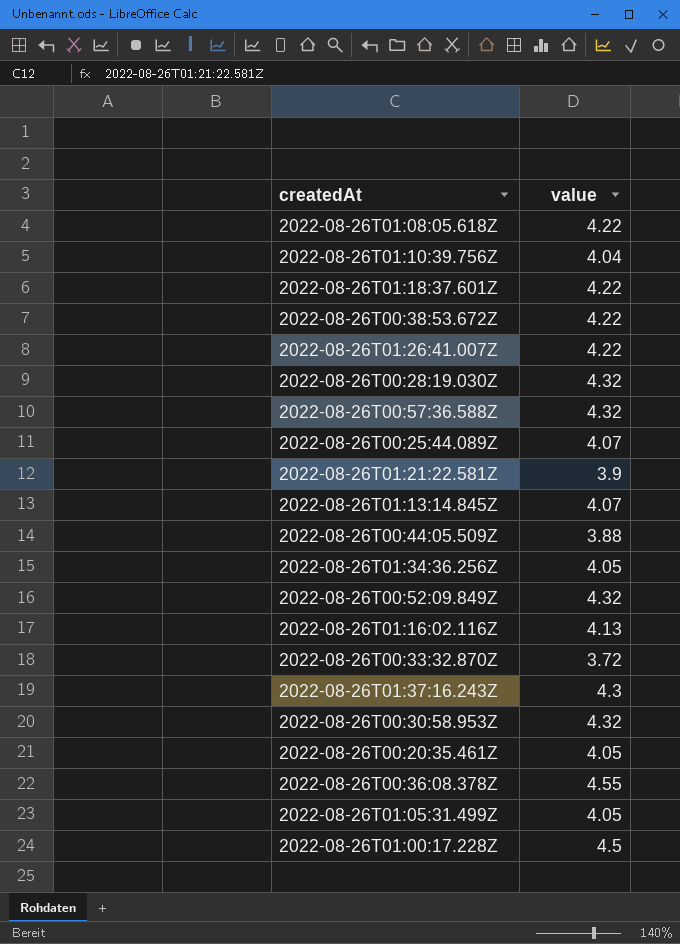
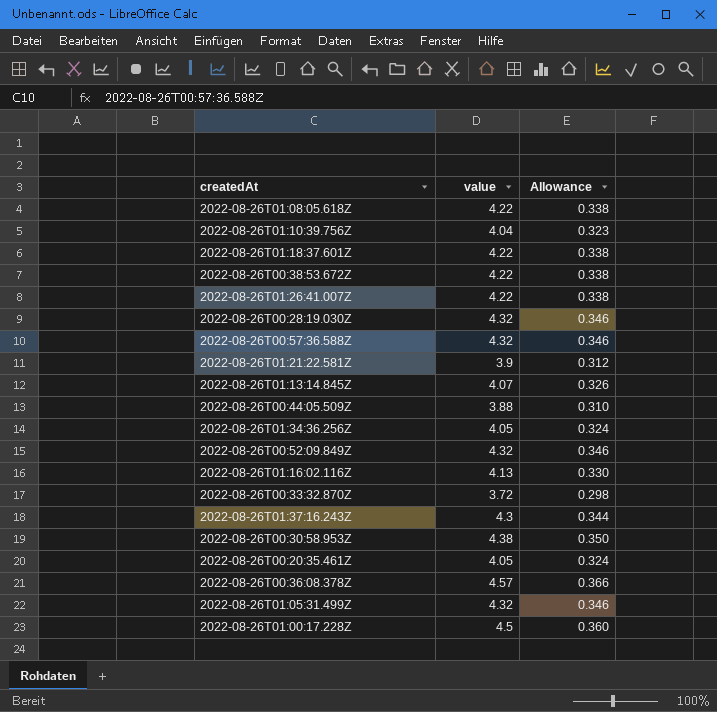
column Allowance | formula: none -> [value] * 0.08
row 2022-08-26T00:25:44.089Z: 4.07 -> none
2022-08-26T00:30:58.953Z | value: 4.32 -> 4.38
2022-08-26T00:36:08.378Z | value: 4.55 -> 4.57
2022-08-26T01:05:31.499Z | value: 4.05 -> 4.32

